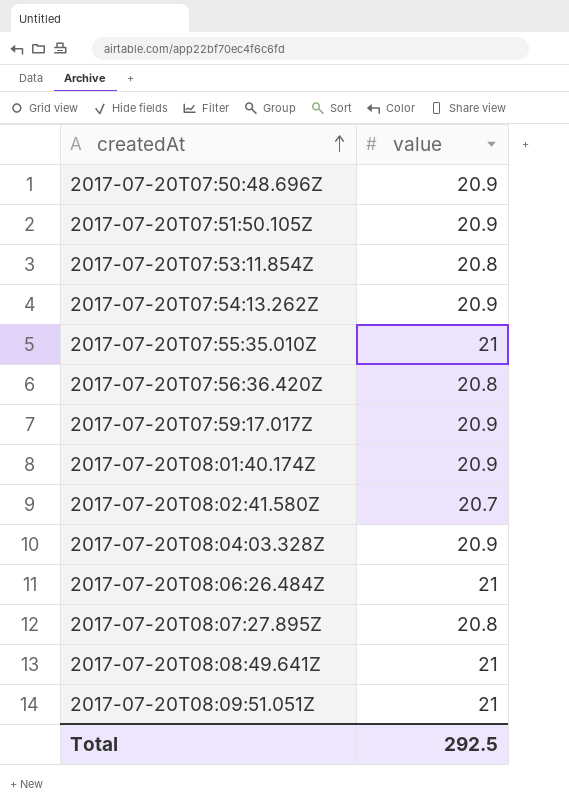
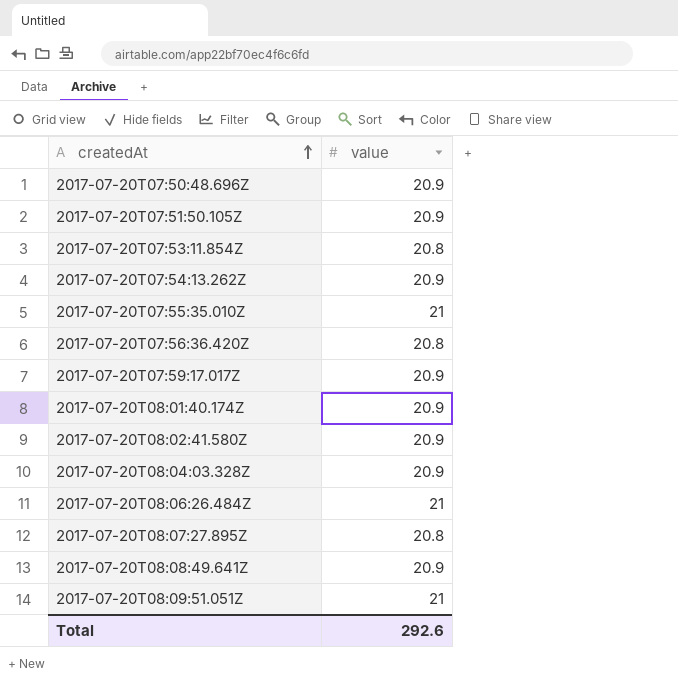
2017-07-20T08:02:41.580Z | value: 20.7 -> 20.9
2017-07-20T08:08:49.641Z | value: 21 -> 20.9
Total | value: 292.5 -> 292.6

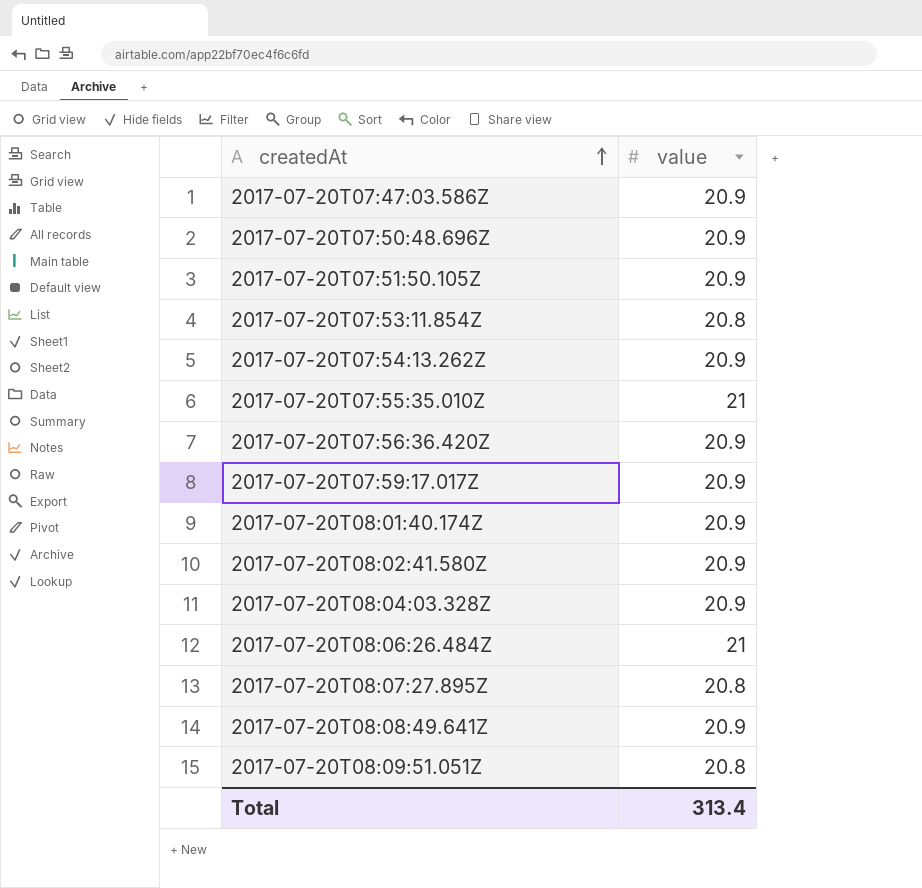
row 2017-07-20T07:47:03.586Z: none -> 20.9
2017-07-20T07:56:36.420Z | value: 20.8 -> 20.9
2017-07-20T08:09:51.051Z | value: 21 -> 20.8
Total | value: 292.6 -> 313.4

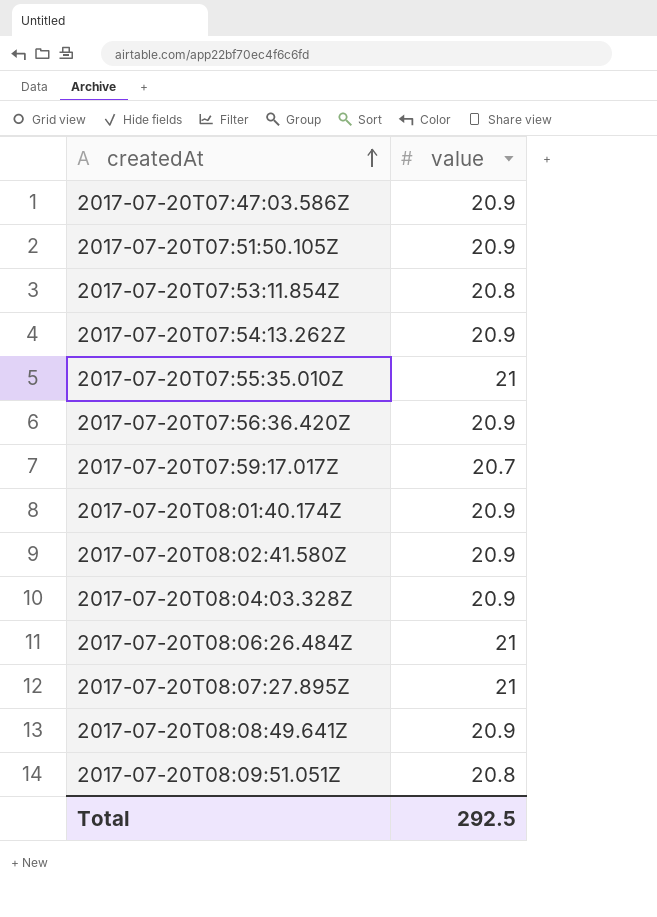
row 2017-07-20T07:50:48.696Z: 20.9 -> none
2017-07-20T07:59:17.017Z | value: 20.9 -> 20.7
2017-07-20T08:07:27.895Z | value: 20.8 -> 21
Total | value: 313.4 -> 292.5

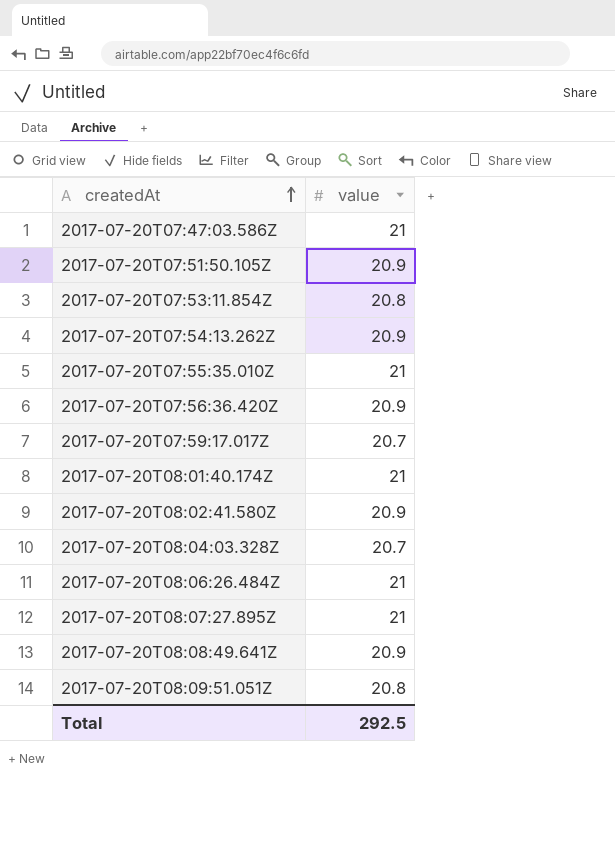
2017-07-20T07:47:03.586Z | value: 20.9 -> 21
2017-07-20T08:01:40.174Z | value: 20.9 -> 21
2017-07-20T08:04:03.328Z | value: 20.9 -> 20.7

